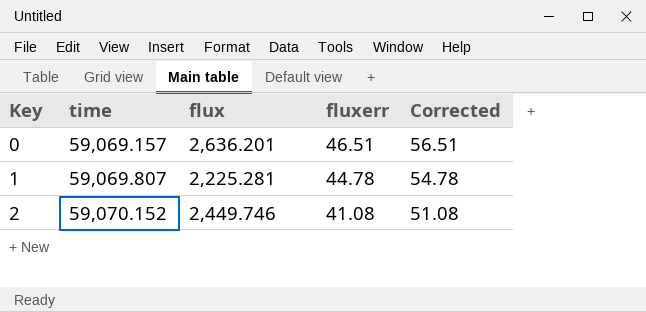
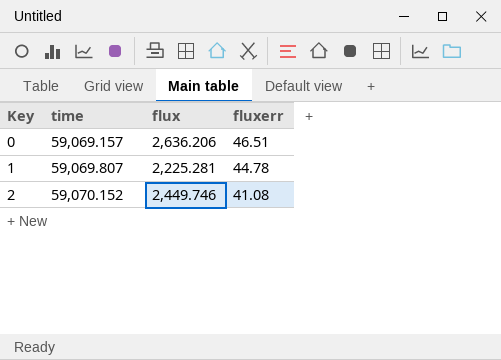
column Corrected | formula: [fluxerr] + 10 -> none
0 | flux: 2,636.201 -> 2,636.206

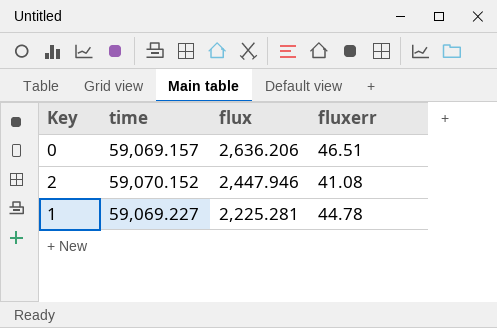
row order: Key ascending -> flux descending
2 | flux: 2,449.746 -> 2,447.946
1 | time: 59,069.807 -> 59,069.227

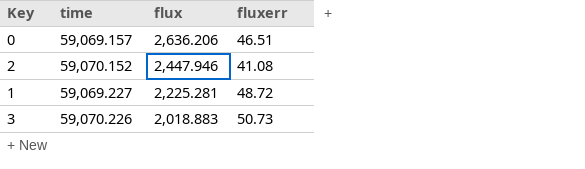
1 | fluxerr: 44.78 -> 48.72
row 3: none -> 59,070.226 | 2,018.883 | 50.73

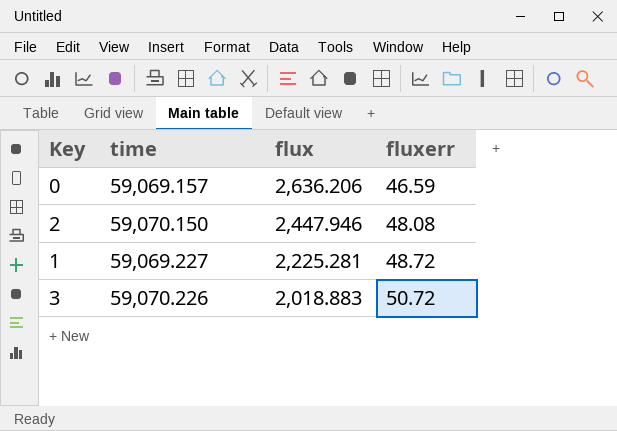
0 | fluxerr: 46.51 -> 46.59
2 | time: 59,070.152 -> 59,070.150
2 | fluxerr: 41.08 -> 48.08
3 | fluxerr: 50.73 -> 50.72

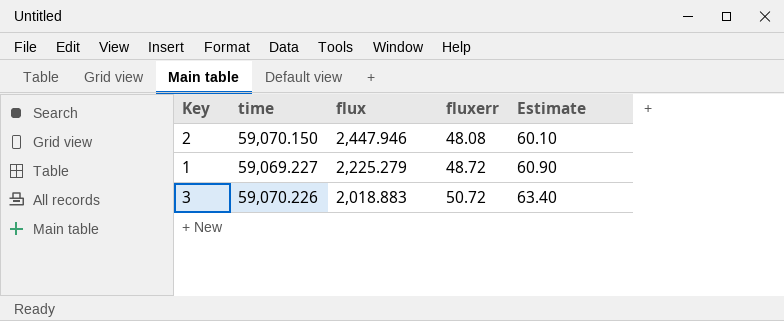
column Estimate | formula: none -> [fluxerr] * 1.25
row 0: 59,069.157 | 2,636.206 | 46.59 -> none
1 | flux: 2,225.281 -> 2,225.279

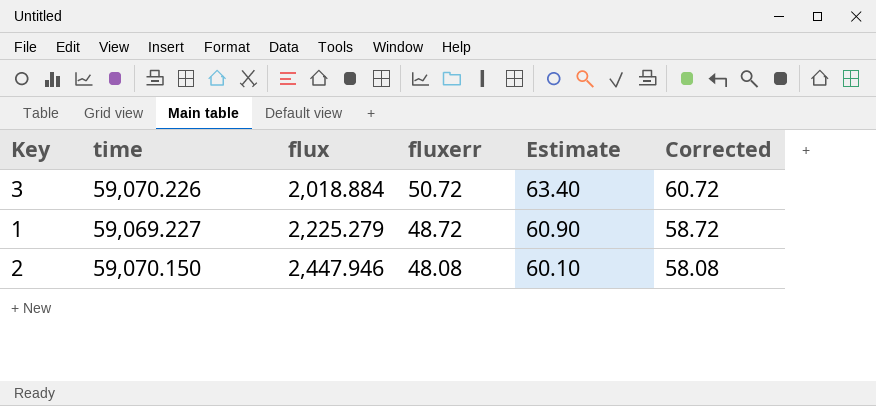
row order: flux descending -> flux ascending
column Corrected | formula: none -> [fluxerr] + 10
3 | flux: 2,018.883 -> 2,018.884

